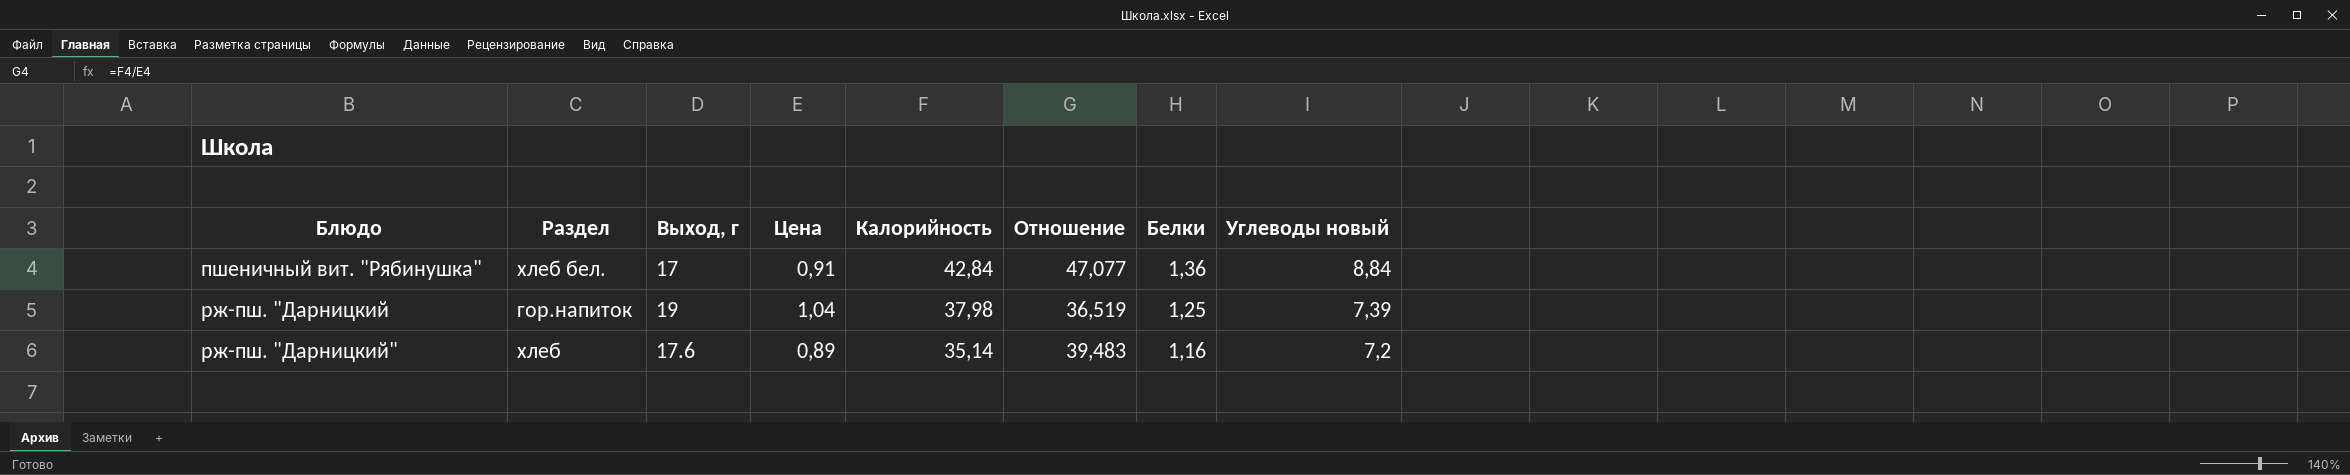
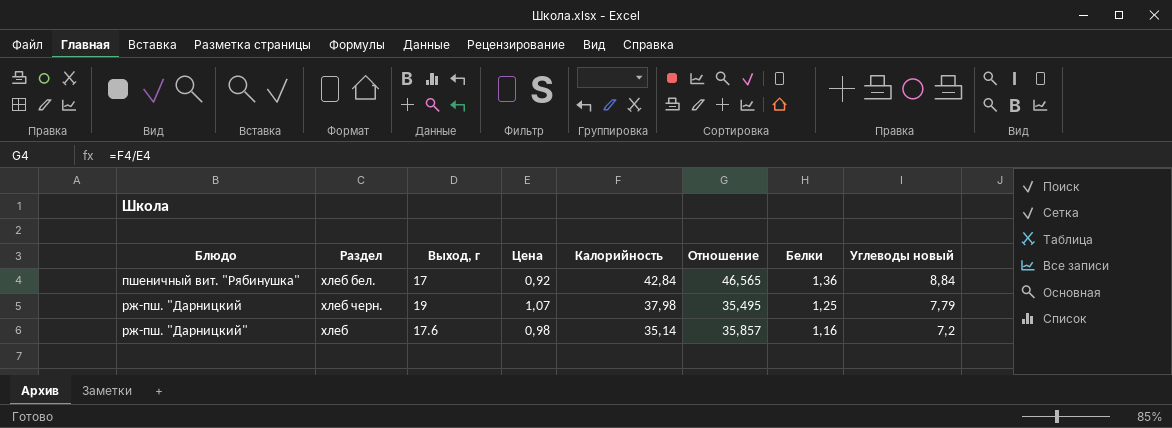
пшеничный вит. "Рябинушка" | Цена: 0,91 -> 0,92
пшеничный вит. "Рябинушка" | Отношение: 47,077 -> 46,565
рж-пш. "Дарницкий | Раздел: гор.напиток -> хлеб черн.
рж-пш. "Дарницкий | Цена: 1,04 -> 1,07
рж-пш. "Дарницкий | Отношение: 36,519 -> 35,495
рж-пш. "Дарницкий | Углеводы новый: 7,39 -> 7,79
рж-пш. "Дарницкий" | Цена: 0,89 -> 0,98
рж-пш. "Дарницкий" | Отношение: 39,483 -> 35,857

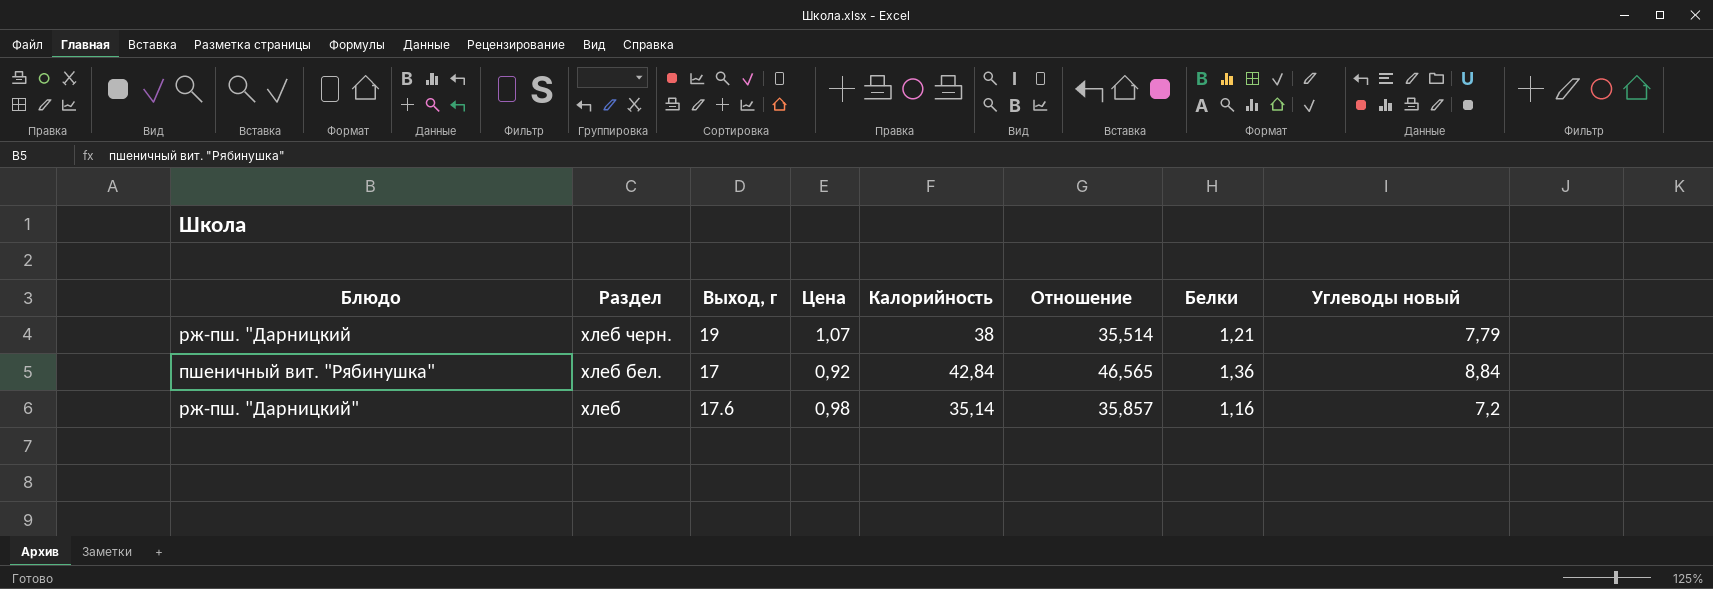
row order: Блюдо ascending -> Раздел descending
рж-пш. "Дарницкий | Калорийность: 37,98 -> 38
рж-пш. "Дарницкий | Отношение: 35,495 -> 35,514
рж-пш. "Дарницкий | Белки: 1,25 -> 1,21

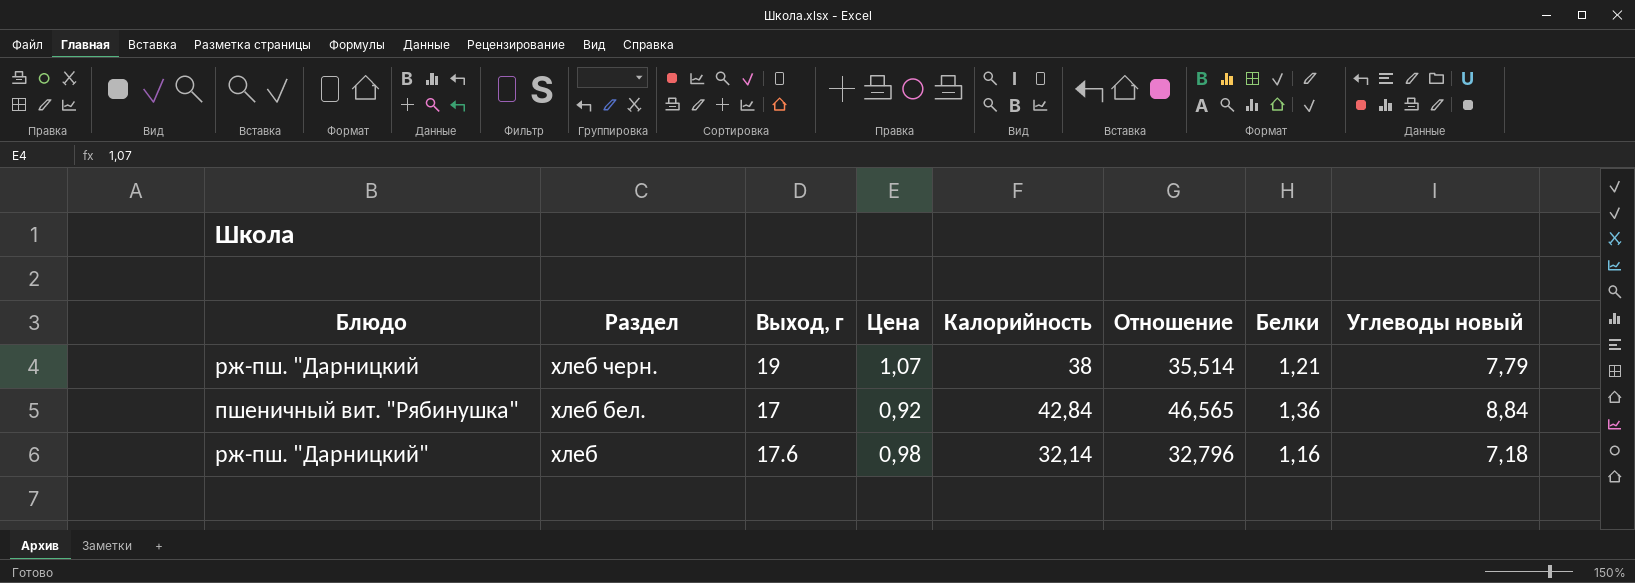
рж-пш. "Дарницкий" | Калорийность: 35,14 -> 32,14
рж-пш. "Дарницкий" | Отношение: 35,857 -> 32,796
рж-пш. "Дарницкий" | Углеводы новый: 7,2 -> 7,18

